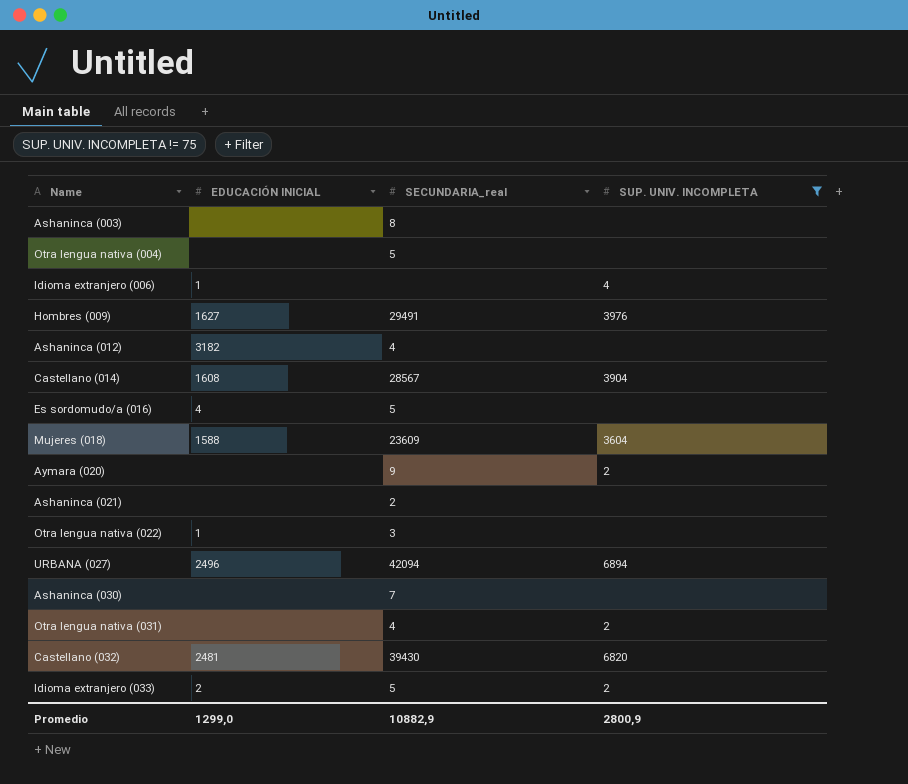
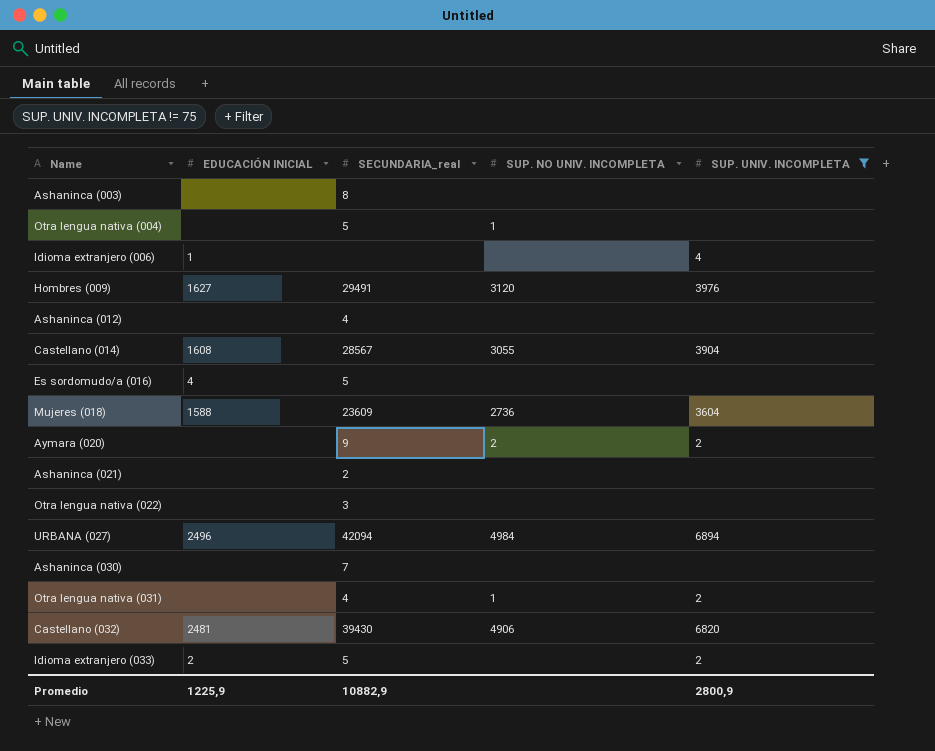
column SUP. NO UNIV. INCOMPLETA | position: none -> 4
Ashaninca (012) | EDUCACIÓN INICIAL: 3182 -> none
Otra lengua nativa (022) | EDUCACIÓN INICIAL: 1 -> none
Promedio | EDUCACIÓN INICIAL: 1299,0 -> 1225,9

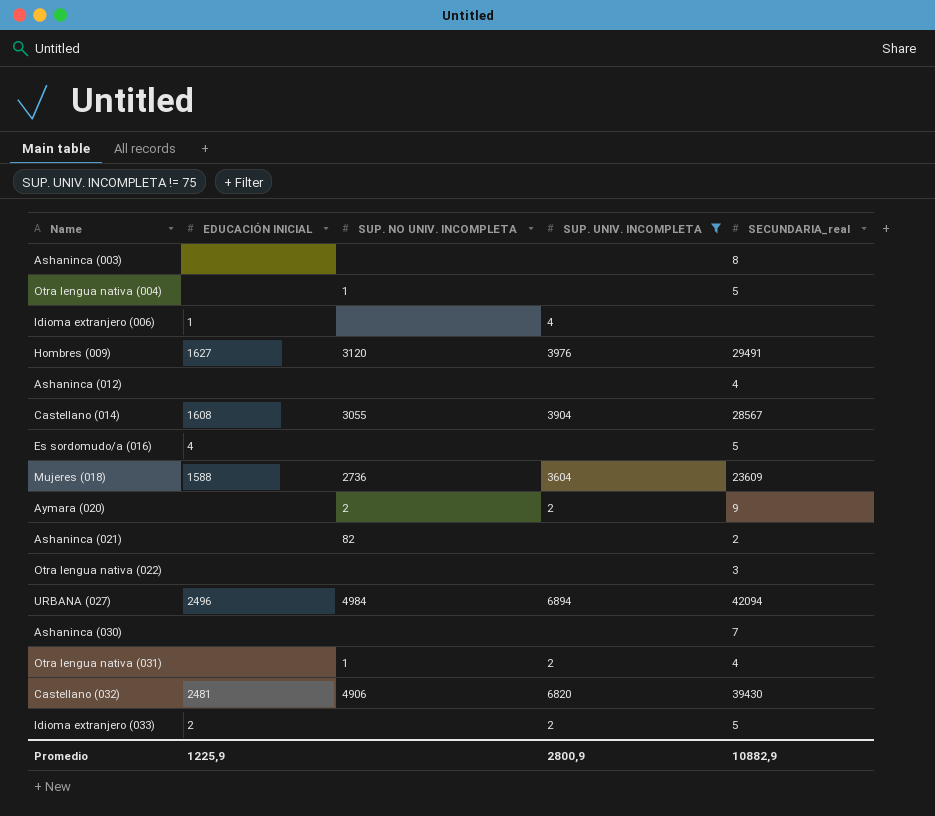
column SECUNDARIA_real | position: 3 -> 5
Ashaninca (021) | SUP. NO UNIV. INCOMPLETA: none -> 82

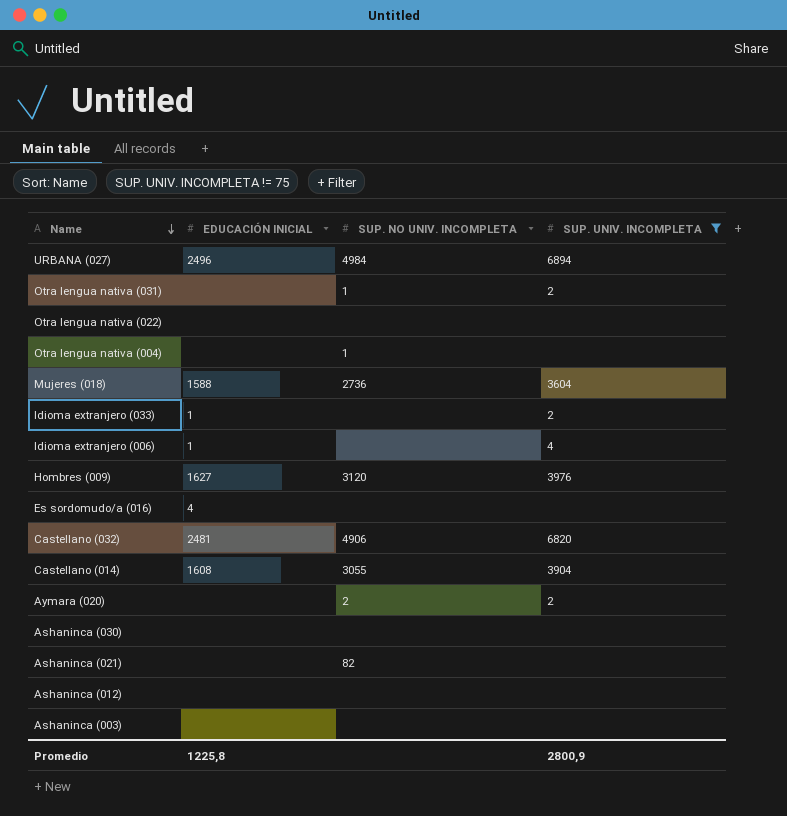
row order: none -> Name descending
column SECUNDARIA_real | position: 5 -> none
Idioma extranjero (033) | EDUCACIÓN INICIAL: 2 -> 1
Promedio | EDUCACIÓN INICIAL: 1225,9 -> 1225,8

